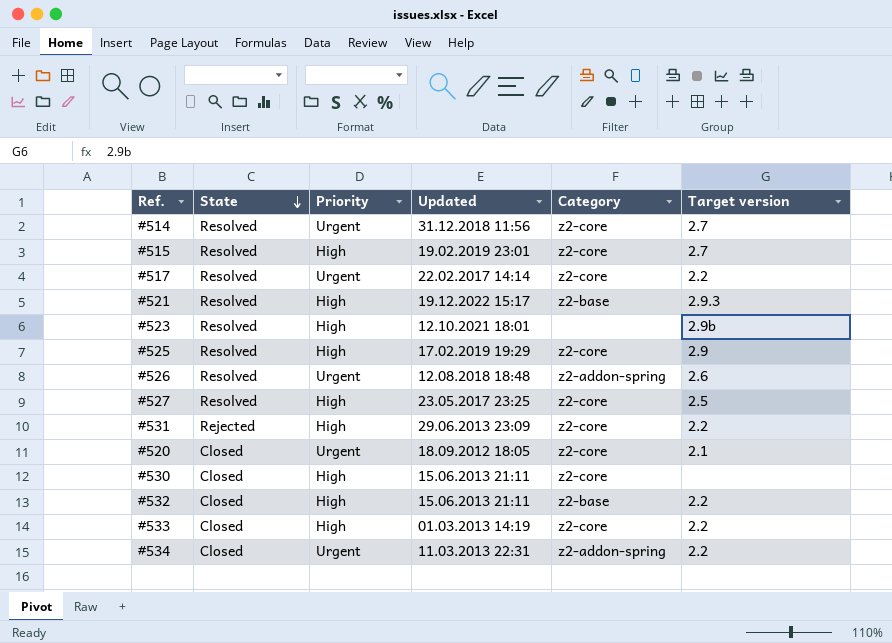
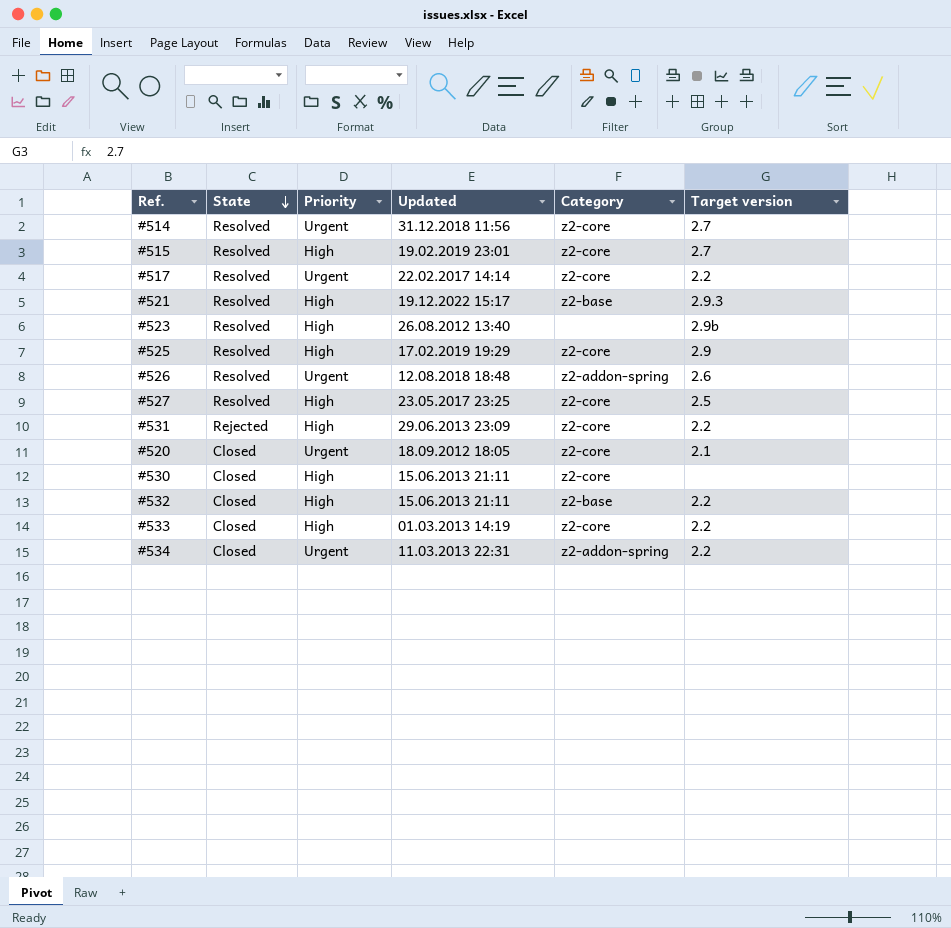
#523 | Updated: 12.10.2021 18:01 -> 26.08.2012 13:40

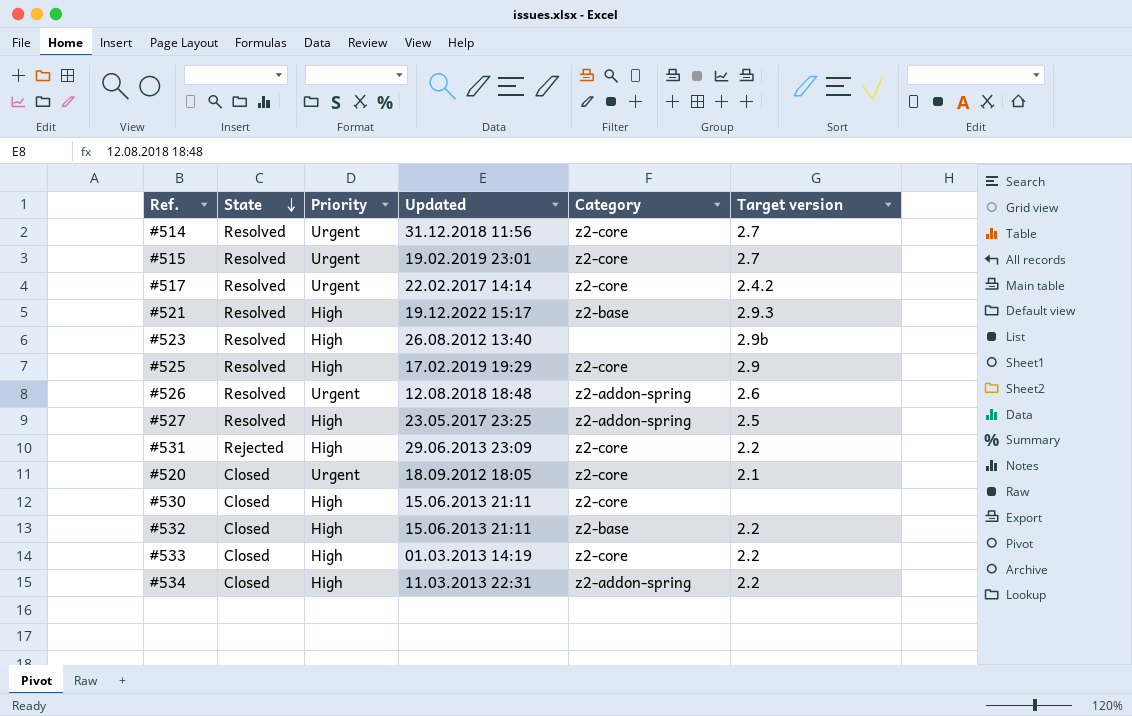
#515 | Priority: High -> Urgent
#517 | Target version: 2.2 -> 2.4.2
#527 | Category: z2-core -> z2-addon-spring
#534 | Priority: Urgent -> High

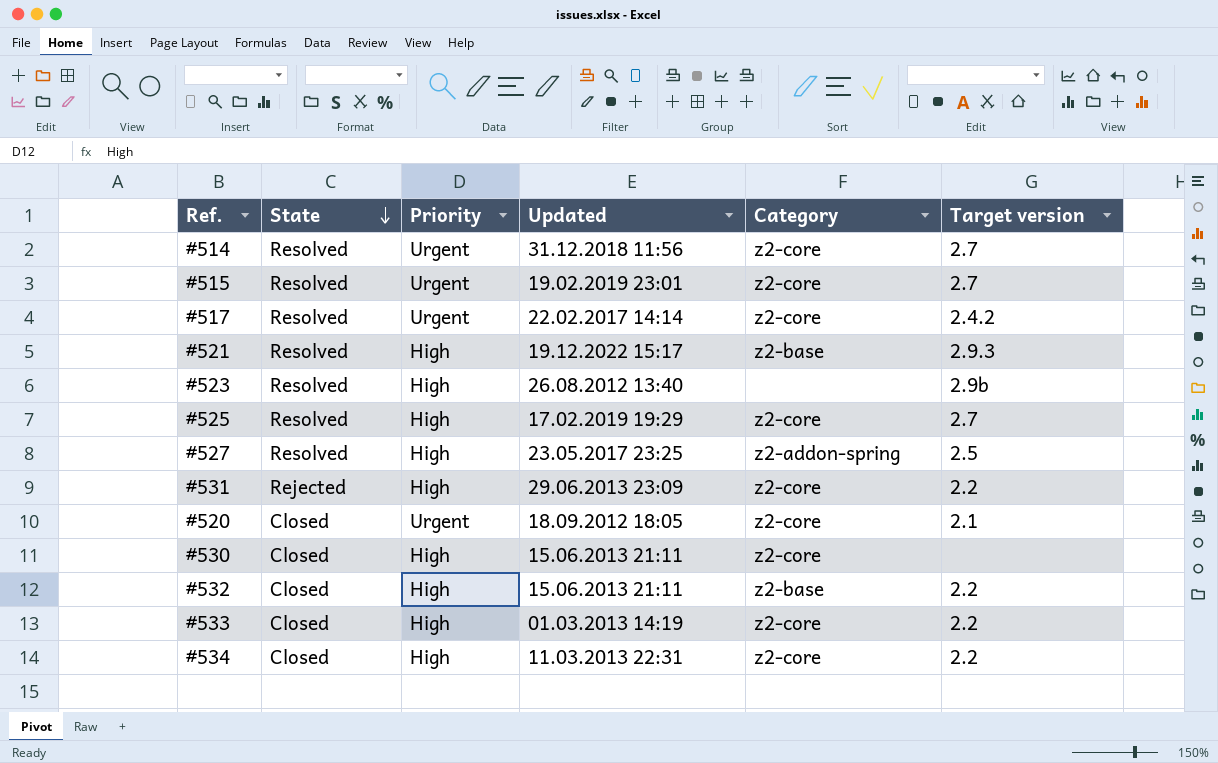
row #526: Resolved | Urgent | 12.08.2018 18:48 | z2-addon-spring | 2.6 -> none
#525 | Target version: 2.9 -> 2.7
#534 | Category: z2-addon-spring -> z2-core

